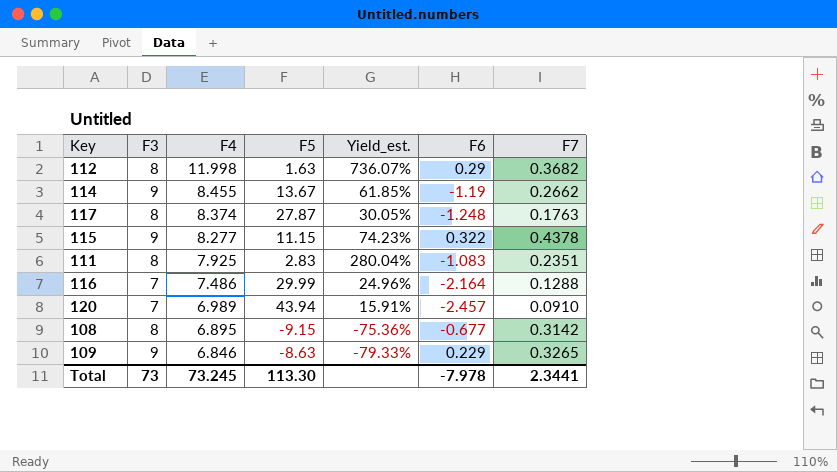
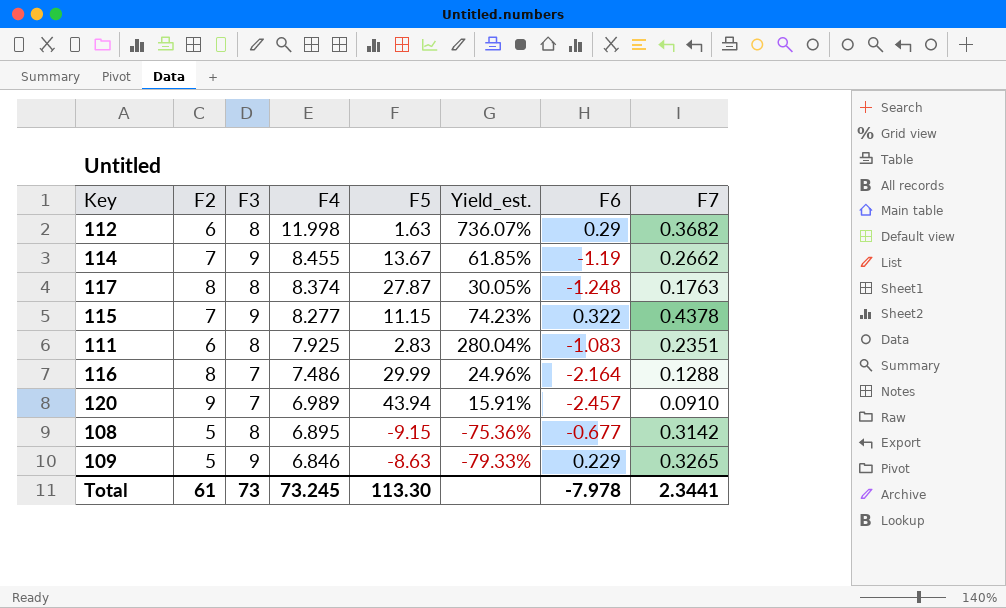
column F2 | position: none -> 2

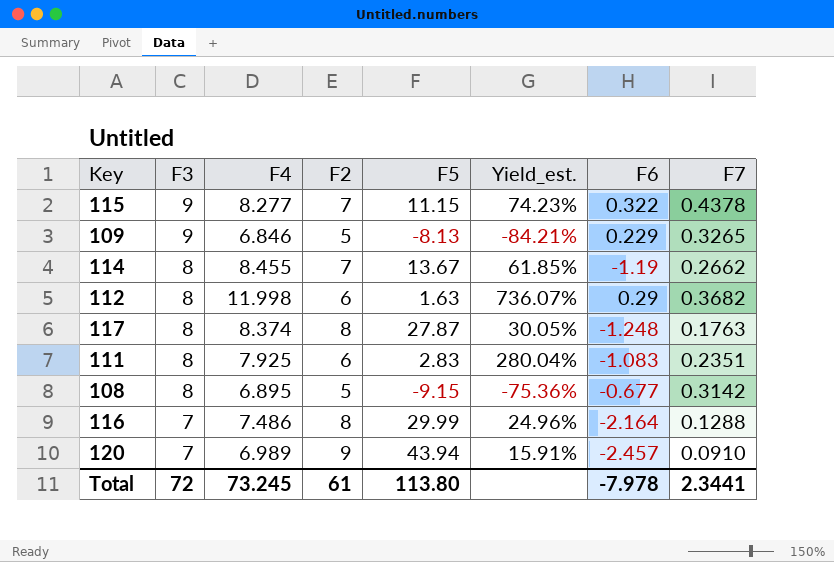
row order: F4 descending -> F3 descending
column F2 | position: 2 -> 4
109 | F5: -8.63 -> -8.13
109 | Yield_est.: -79.33% -> -84.21%
114 | F3: 9 -> 8
Total | F3: 73 -> 72
Total | F5: 113.30 -> 113.80

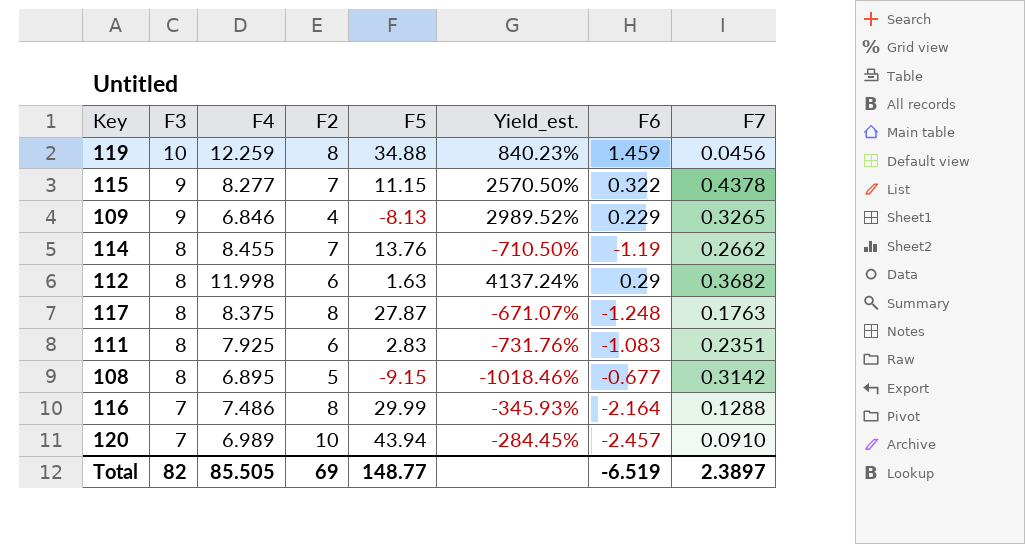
column Yield_est. | formula: [F4] / [F5] -> [F4] / [F6]
row 119: none -> 10 | 12.259 | 8 | 34.88 | 840.23% | 1.459 | 0.0456
109 | F2: 5 -> 4
114 | F5: 13.67 -> 13.76
117 | F4: 8.374 -> 8.375
120 | F2: 9 -> 10
Total | F3: 72 -> 82
Total | F4: 73.245 -> 85.505
Total | F2: 61 -> 69
Total | F5: 113.80 -> 148.77
Total | F6: -7.978 -> -6.519
Total | F7: 2.3441 -> 2.3897

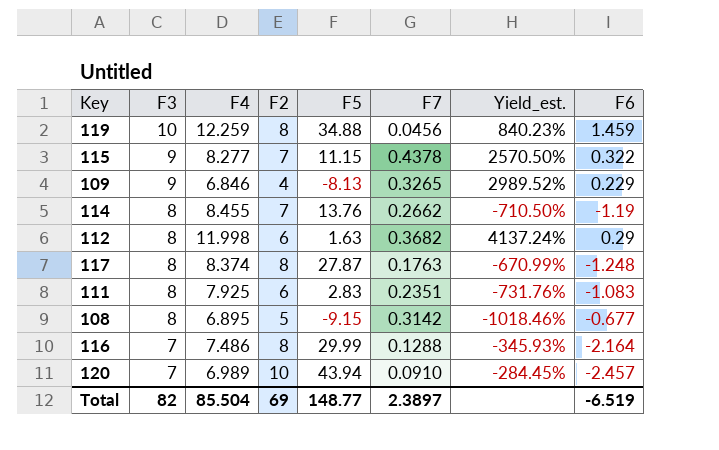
column F7 | position: 8 -> 6
117 | F4: 8.375 -> 8.374
117 | Yield_est.: -671.07% -> -670.99%
Total | F4: 85.505 -> 85.504

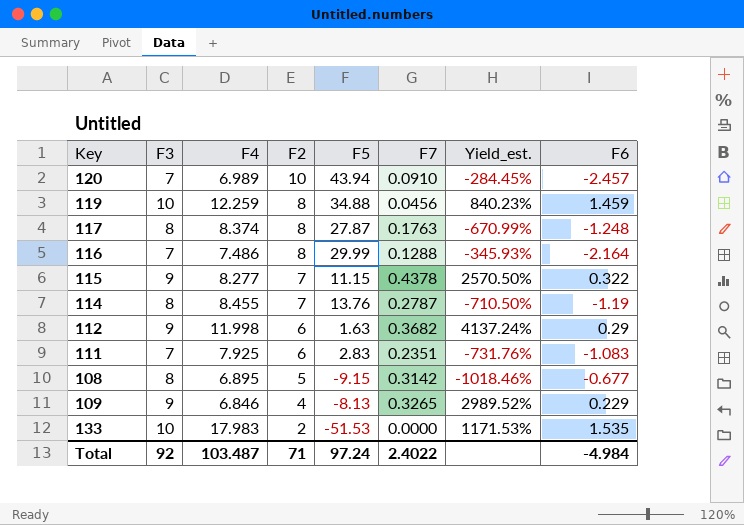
row order: F3 descending -> F2 descending
114 | F7: 0.2662 -> 0.2787
112 | F3: 8 -> 9
111 | F3: 8 -> 7
row 133: none -> 10 | 17.983 | 2 | -51.53 | 0.0000 | 1171.53% | 1.535
Total | F3: 82 -> 92
Total | F4: 85.504 -> 103.487
Total | F2: 69 -> 71
Total | F5: 148.77 -> 97.24
Total | F7: 2.3897 -> 2.4022
Total | F6: -6.519 -> -4.984

